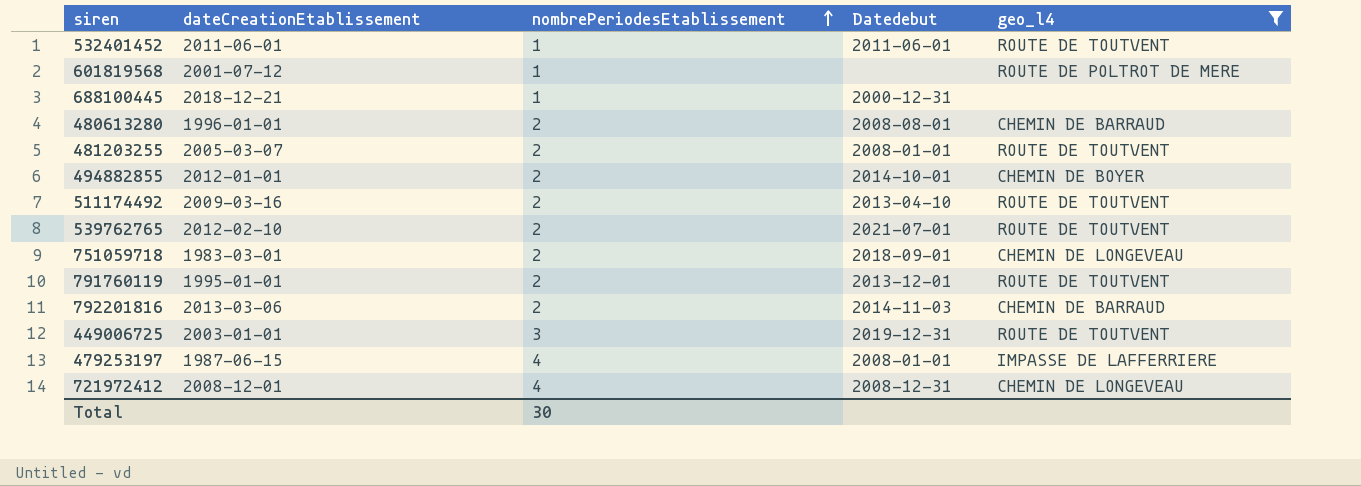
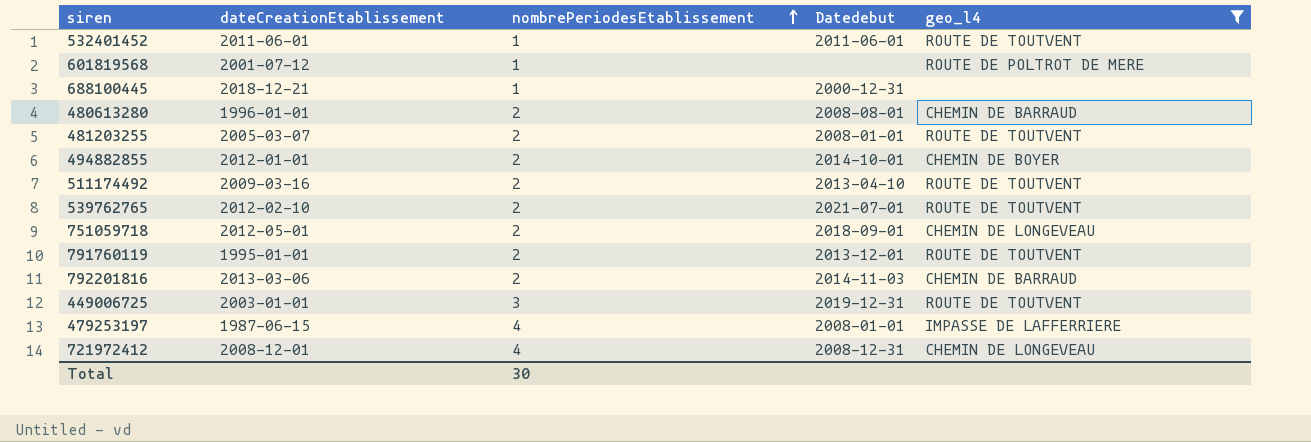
751059718 | dateCreationEtablissement: 1983-03-01 -> 2012-05-01

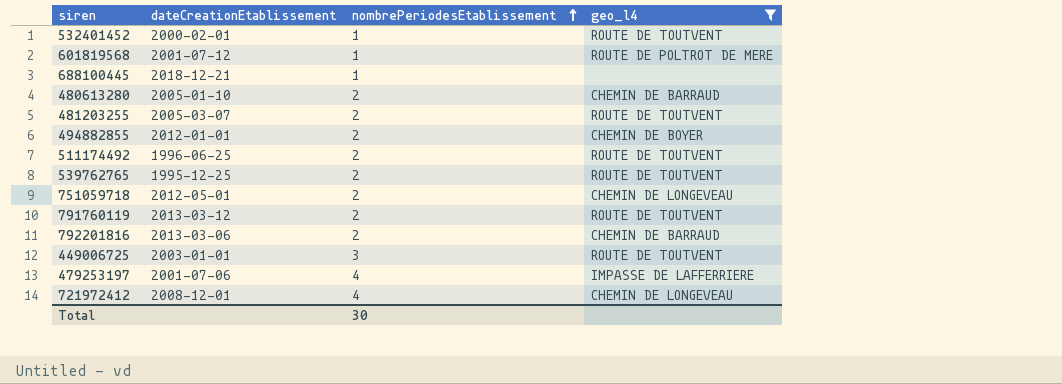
column Datedebut | position: 4 -> none
532401452 | dateCreationEtablissement: 2011-06-01 -> 2000-02-01
480613280 | dateCreationEtablissement: 1996-01-01 -> 2005-01-10
511174492 | dateCreationEtablissement: 2009-03-16 -> 1996-06-25
539762765 | dateCreationEtablissement: 2012-02-10 -> 1995-12-25
791760119 | dateCreationEtablissement: 1995-01-01 -> 2013-03-12
479253197 | dateCreationEtablissement: 1987-06-15 -> 2001-07-06

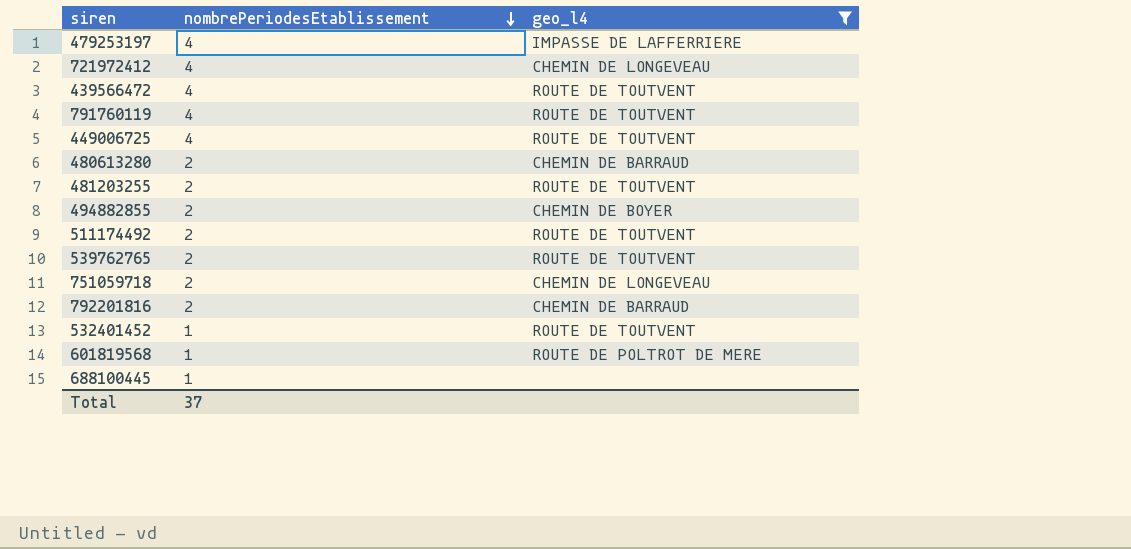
row order: nombrePeriodesEtablissement ascending -> nombrePeriodesEtablissement descending
column dateCreationEtablissement | position: 2 -> none
row 439566472: none -> 4 | ROUTE DE TOUTVENT
791760119 | nombrePeriodesEtablissement: 2 -> 4
449006725 | nombrePeriodesEtablissement: 3 -> 4
Total | nombrePeriodesEtablissement: 30 -> 37

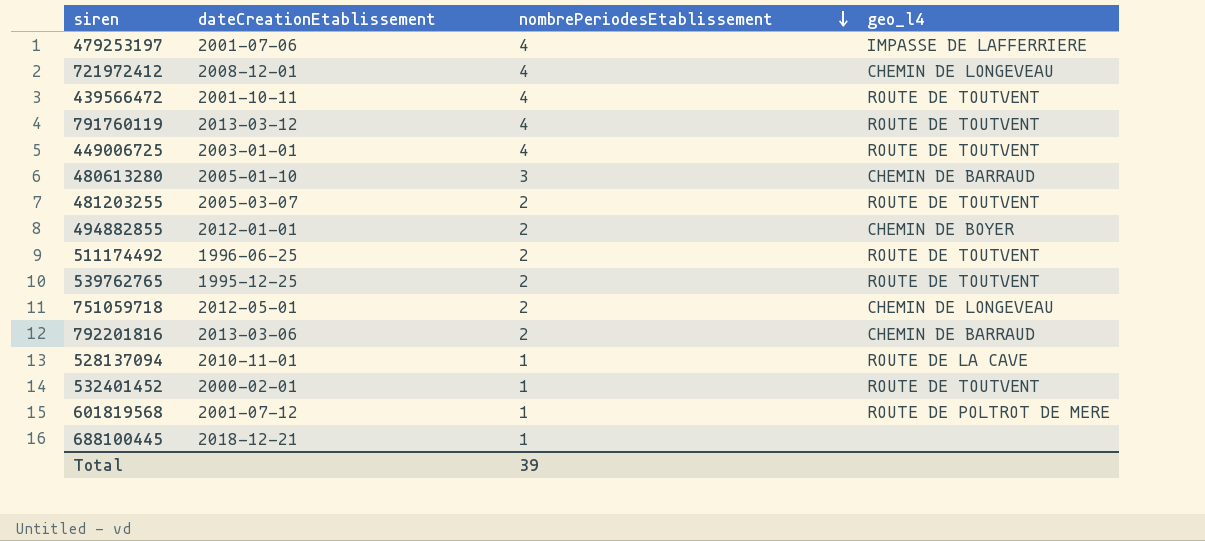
filter: geo_l4 != ROUTE DE LA CAVE -> none
column dateCreationEtablissement | position: none -> 2
480613280 | nombrePeriodesEtablissement: 2 -> 3
Total | nombrePeriodesEtablissement: 37 -> 39

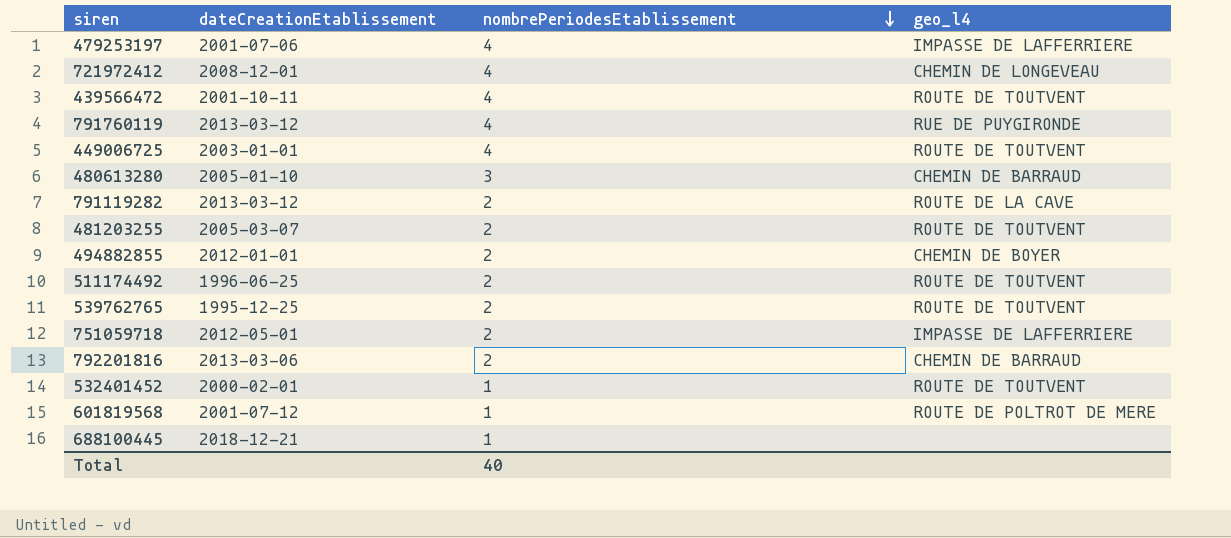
row 528137094: 2010-11-01 | 1 | ROUTE DE LA CAVE -> none
791760119 | geo_l4: ROUTE DE TOUTVENT -> RUE DE PUYGIRONDE
row 791119282: none -> 2013-03-12 | 2 | ROUTE DE LA CAVE
751059718 | geo_l4: CHEMIN DE LONGEVEAU -> IMPASSE DE LAFFERRIERE
Total | nombrePeriodesEtablissement: 39 -> 40

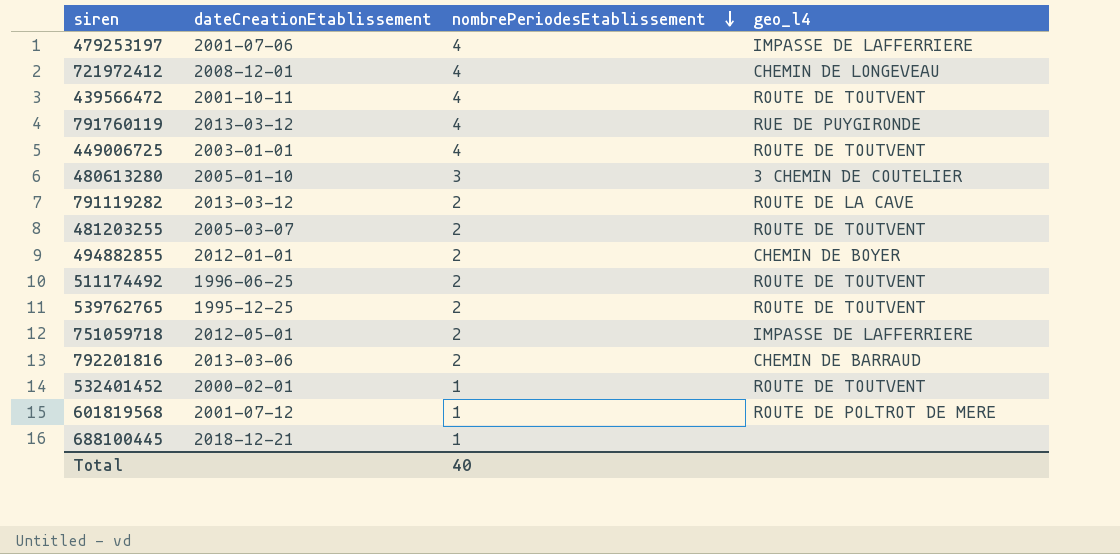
480613280 | geo_l4: CHEMIN DE BARRAUD -> 3 CHEMIN DE COUTELIER

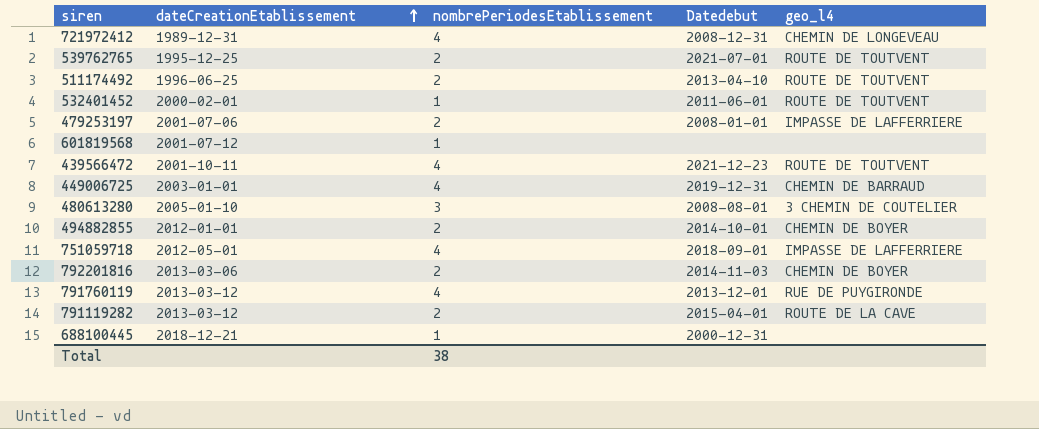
row order: nombrePeriodesEtablissement descending -> dateCreationEtablissement ascending
column Datedebut | position: none -> 4
row 481203255: 2005-03-07 | 2 | ROUTE DE TOUTVENT -> none
721972412 | dateCreationEtablissement: 2008-12-01 -> 1989-12-31
479253197 | nombrePeriodesEtablissement: 4 -> 2
601819568 | geo_l4: ROUTE DE POLTROT DE MERE -> none
449006725 | geo_l4: ROUTE DE TOUTVENT -> CHEMIN DE BARRAUD
751059718 | nombrePeriodesEtablissement: 2 -> 4
792201816 | geo_l4: CHEMIN DE BARRAUD -> CHEMIN DE BOYER
Total | nombrePeriodesEtablissement: 40 -> 38

